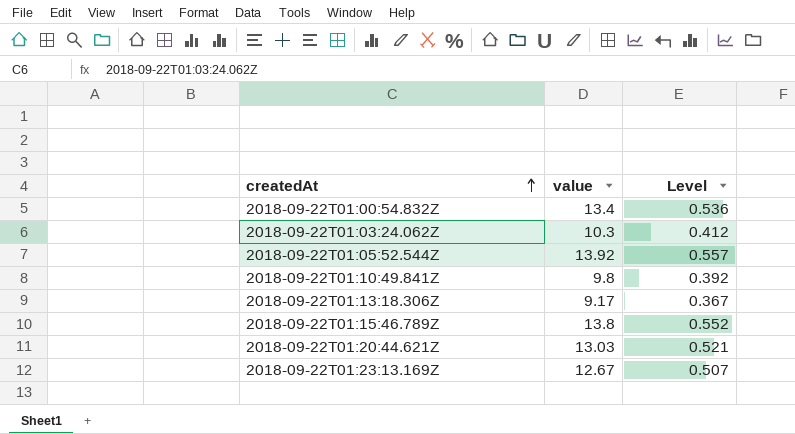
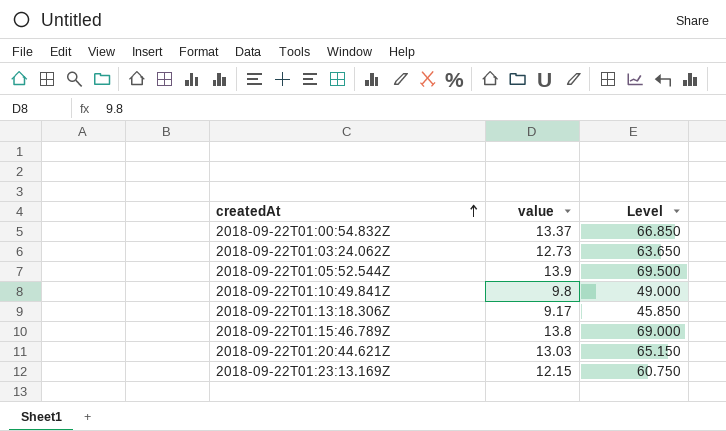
column Level | formula: [value] * 0.04 -> [value] * 5
2018-09-22T01:00:54.832Z | value: 13.4 -> 13.37
2018-09-22T01:03:24.062Z | value: 10.3 -> 12.73
2018-09-22T01:05:52.544Z | value: 13.92 -> 13.9
2018-09-22T01:23:13.169Z | value: 12.67 -> 12.15

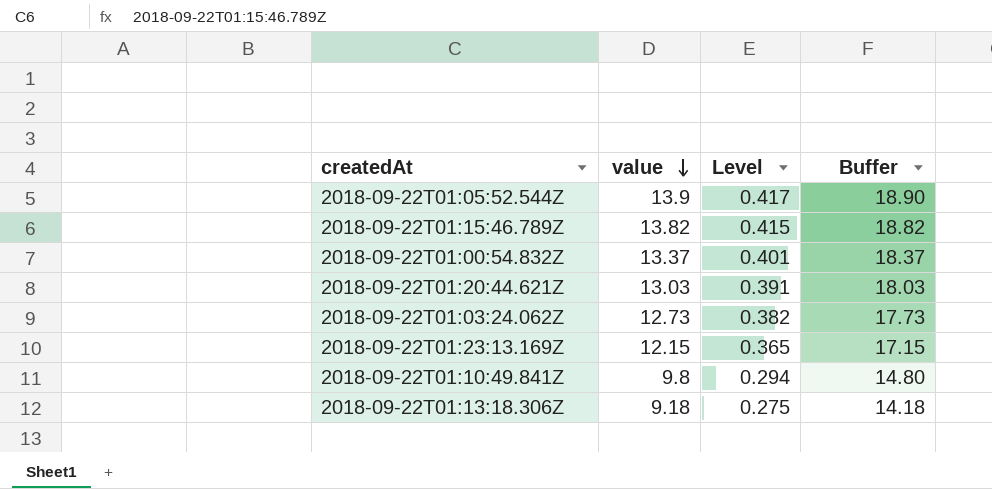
row order: createdAt ascending -> value descending
column Level | formula: [value] * 5 -> [value] * 0.03
column Buffer | formula: none -> [value] + 5
2018-09-22T01:15:46.789Z | value: 13.8 -> 13.82
2018-09-22T01:13:18.306Z | value: 9.17 -> 9.18

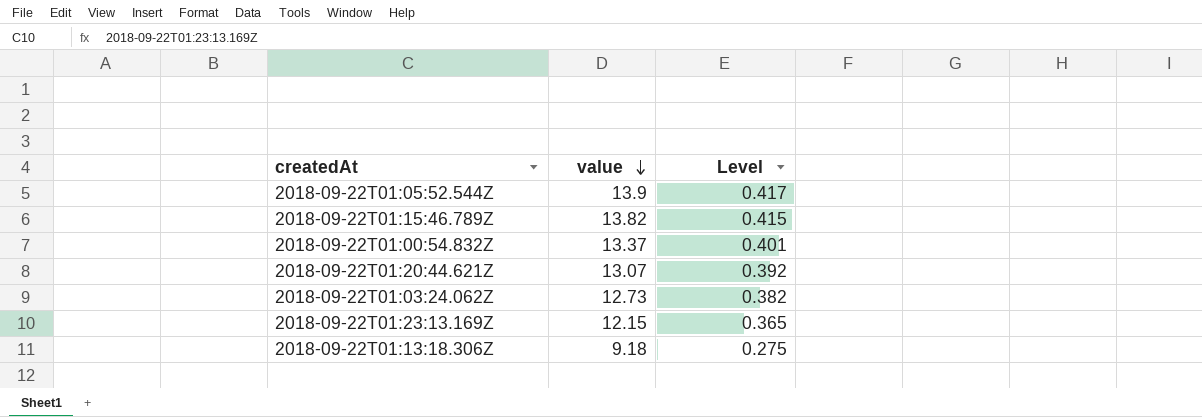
column Buffer | formula: [value] + 5 -> none
row 2018-09-22T01:10:49.841Z: 9.8 | 0.294 | 14.80 -> none
2018-09-22T01:20:44.621Z | value: 13.03 -> 13.07
2018-09-22T01:20:44.621Z | Level: 0.391 -> 0.392

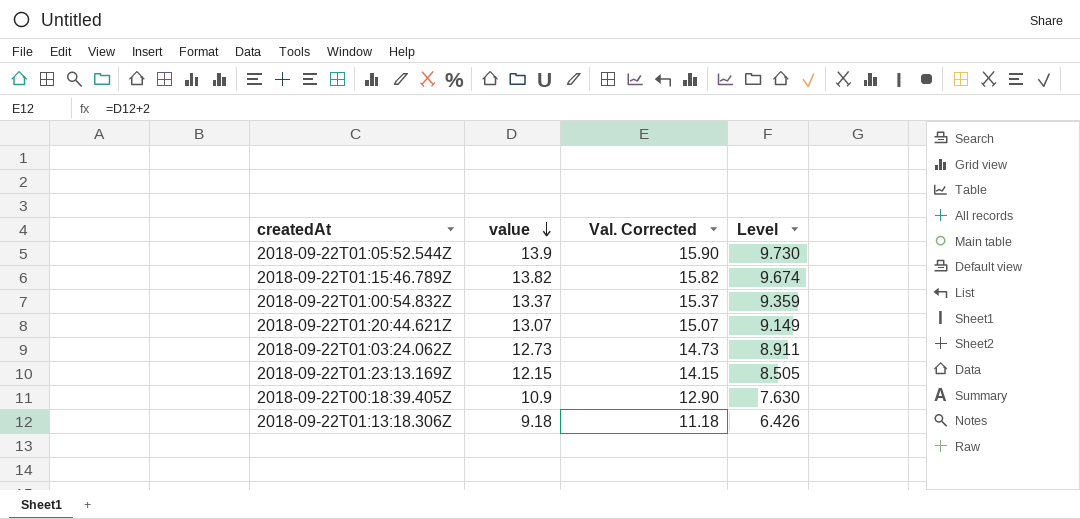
column Val. Corrected | formula: none -> [value] + 2
column Level | formula: [value] * 0.03 -> [value] * 0.7
row 2018-09-22T00:18:39.405Z: none -> 10.9 | 12.90 | 7.630

